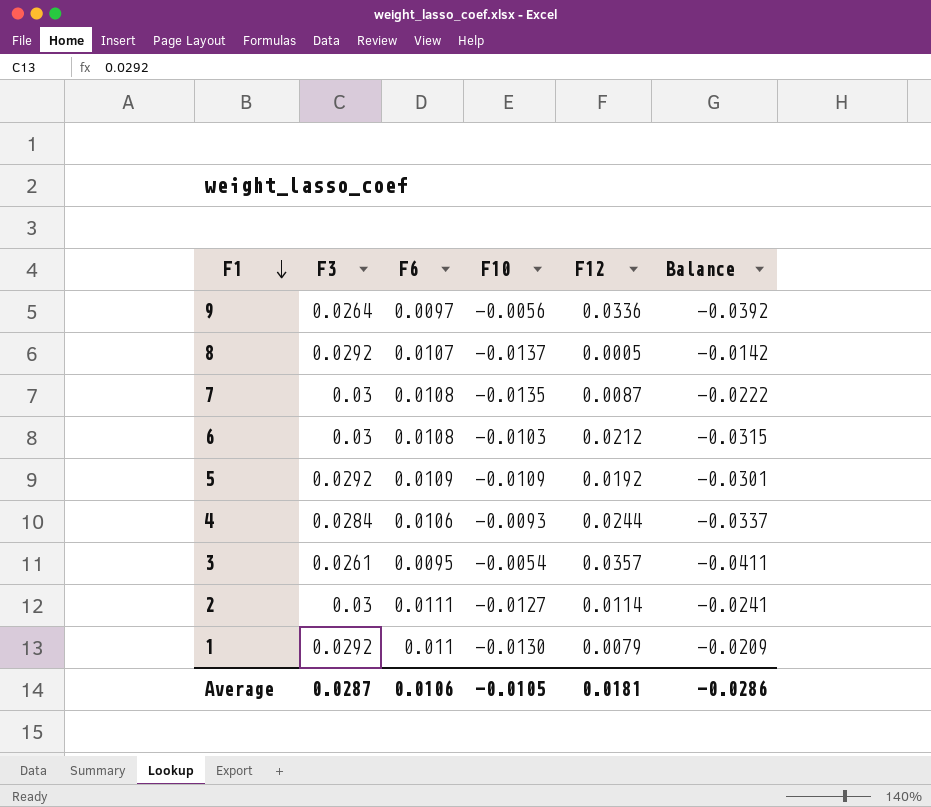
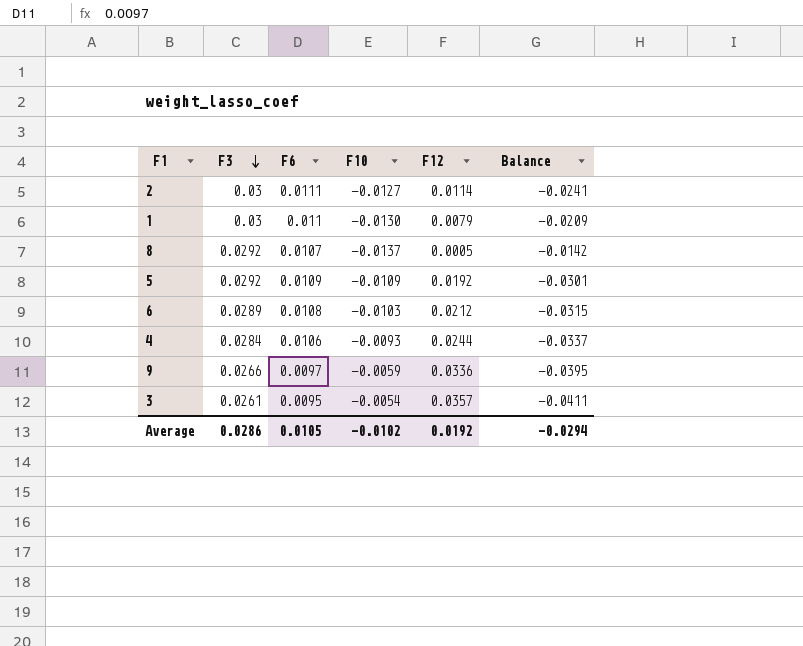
row order: F1 descending -> F3 descending
row 7: 0.03 | 0.0108 | -0.0135 | 0.0087 | -0.0222 -> none
1 | F3: 0.0292 -> 0.03
6 | F3: 0.03 -> 0.0289
9 | F3: 0.0264 -> 0.0266
9 | F10: -0.0056 -> -0.0059
9 | Balance: -0.0392 -> -0.0395
Average | F3: 0.0287 -> 0.0286
Average | F6: 0.0106 -> 0.0105
Average | F10: -0.0105 -> -0.0102
Average | F12: 0.0181 -> 0.0192
Average | Balance: -0.0286 -> -0.0294

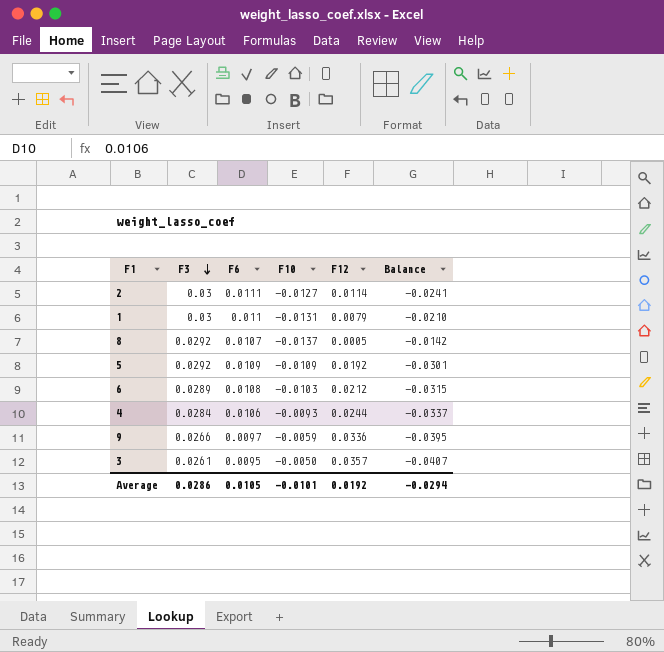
1 | F10: -0.0130 -> -0.0131
1 | Balance: -0.0209 -> -0.0210
3 | F10: -0.0054 -> -0.0050
3 | Balance: -0.0411 -> -0.0407
Average | F10: -0.0102 -> -0.0101

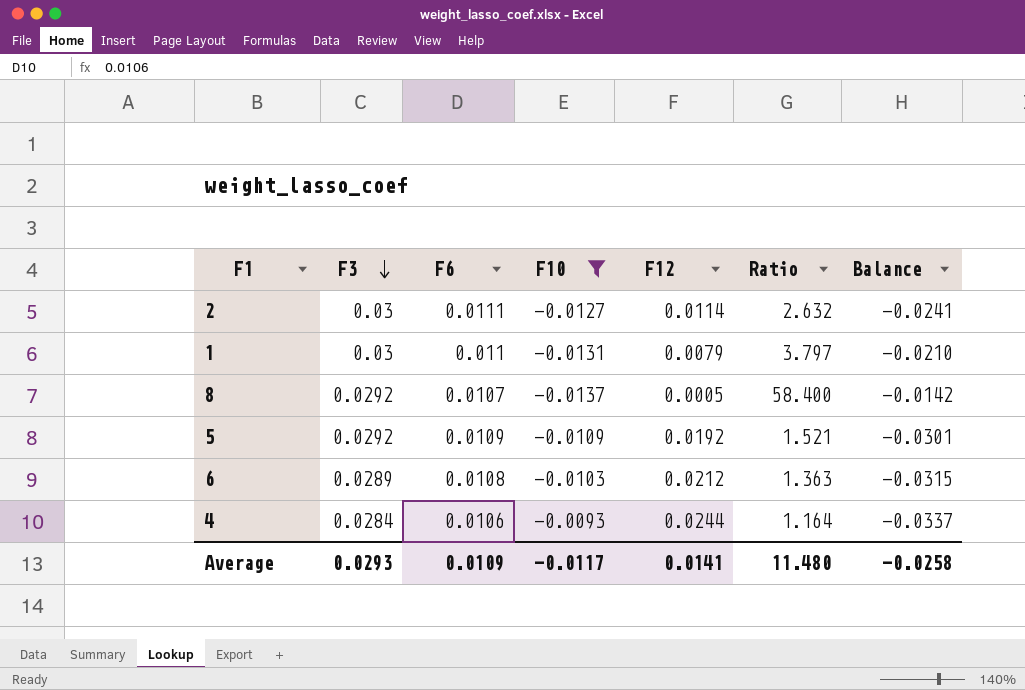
filter: none -> F10 <= -0.0093
column Ratio | formula: none -> [F3] / [F12]
Average | F3: 0.0286 -> 0.0293
Average | F6: 0.0105 -> 0.0109
Average | F10: -0.0101 -> -0.0117
Average | F12: 0.0192 -> 0.0141
Average | Balance: -0.0294 -> -0.0258

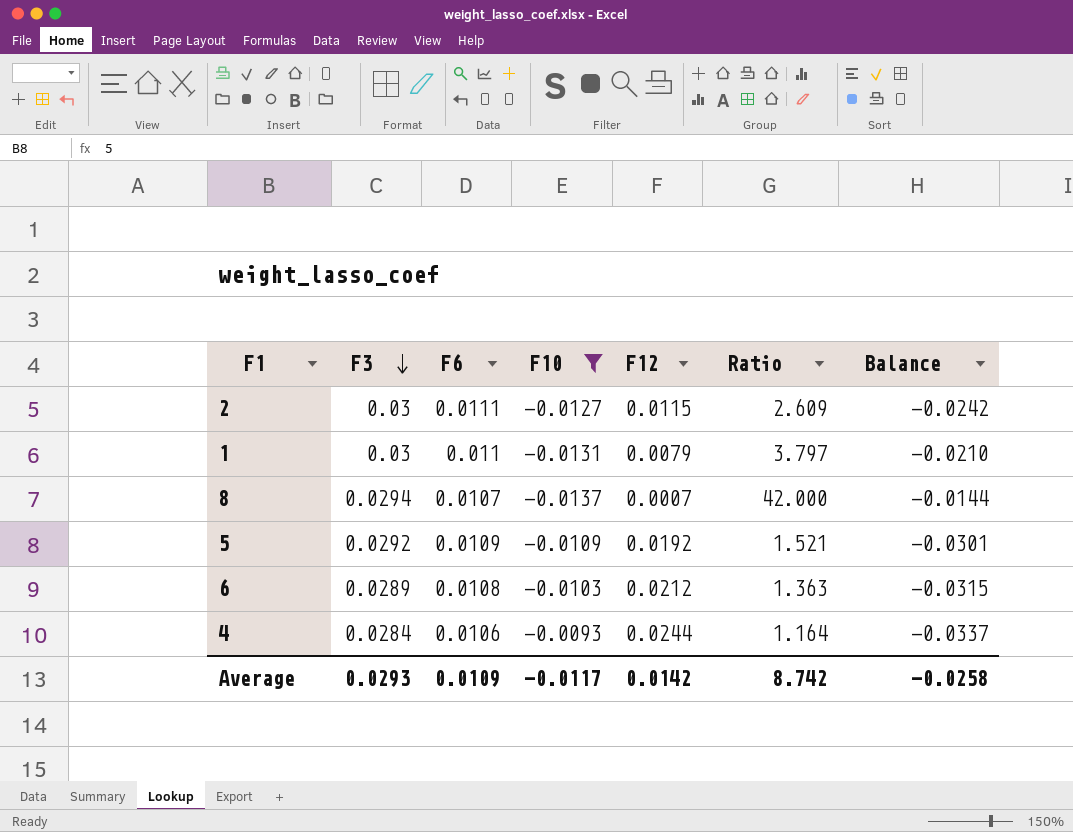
2 | F12: 0.0114 -> 0.0115
2 | Ratio: 2.632 -> 2.609
2 | Balance: -0.0241 -> -0.0242
8 | F3: 0.0292 -> 0.0294
8 | F12: 0.0005 -> 0.0007
8 | Ratio: 58.400 -> 42.000
8 | Balance: -0.0142 -> -0.0144
Average | F12: 0.0141 -> 0.0142
Average | Ratio: 11.480 -> 8.742

